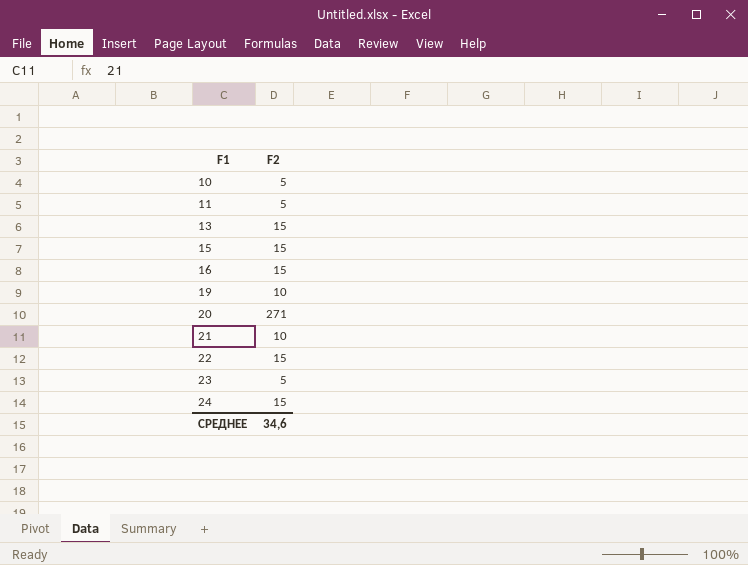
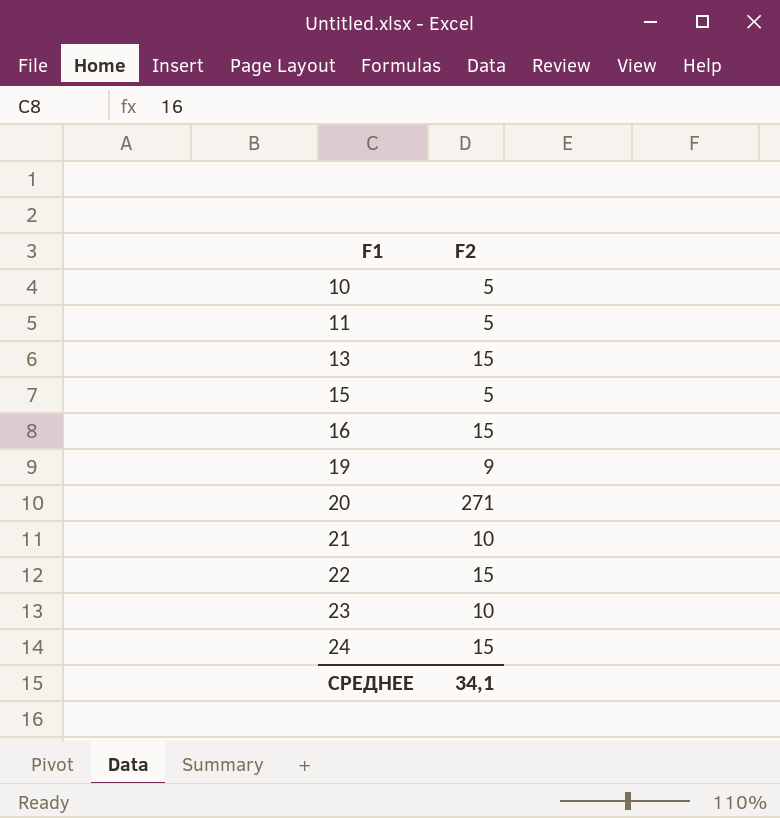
15 | F2: 15 -> 5
19 | F2: 10 -> 9
23 | F2: 5 -> 10
СРЕДНЕЕ | F2: 34,6 -> 34,1

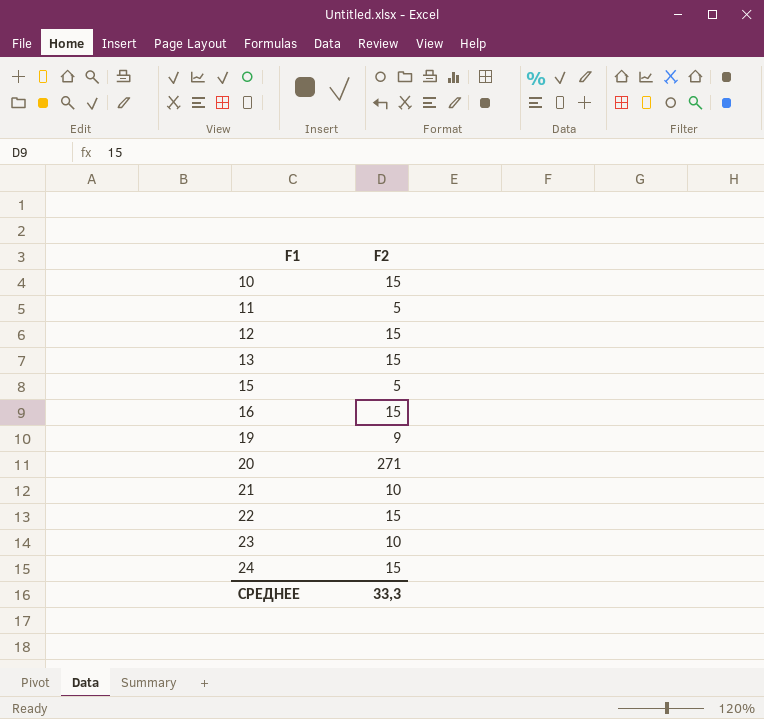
10 | F2: 5 -> 15
row 12: none -> 15
СРЕДНЕЕ | F2: 34,1 -> 33,3

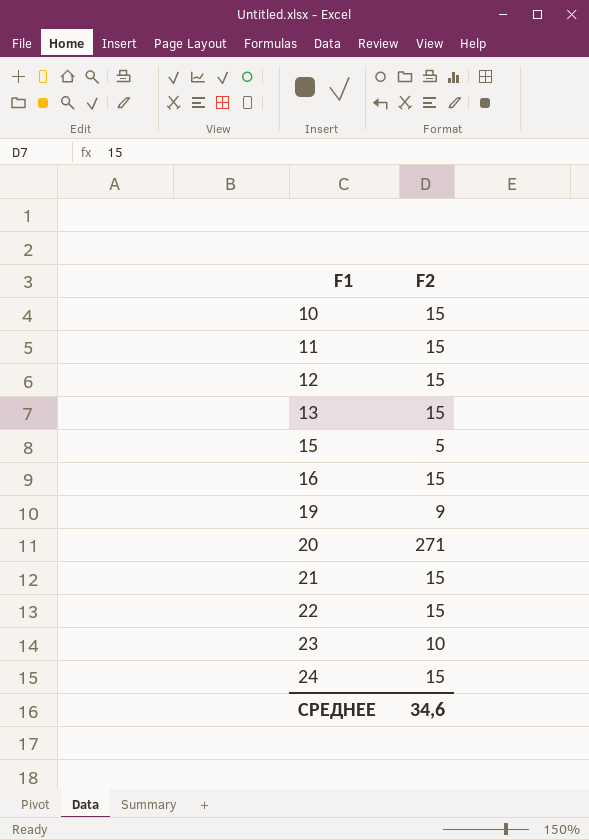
11 | F2: 5 -> 15
21 | F2: 10 -> 15
СРЕДНЕЕ | F2: 33,3 -> 34,6

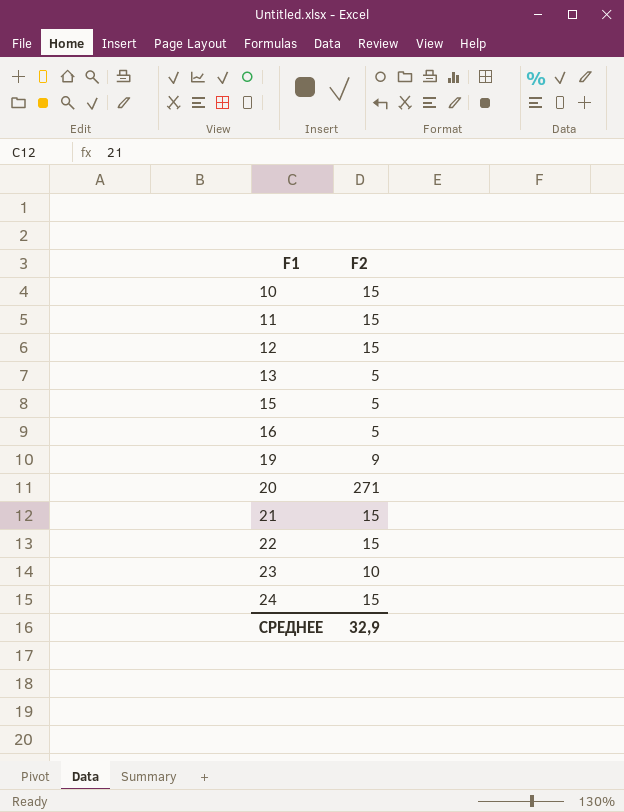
13 | F2: 15 -> 5
16 | F2: 15 -> 5
СРЕДНЕЕ | F2: 34,6 -> 32,9

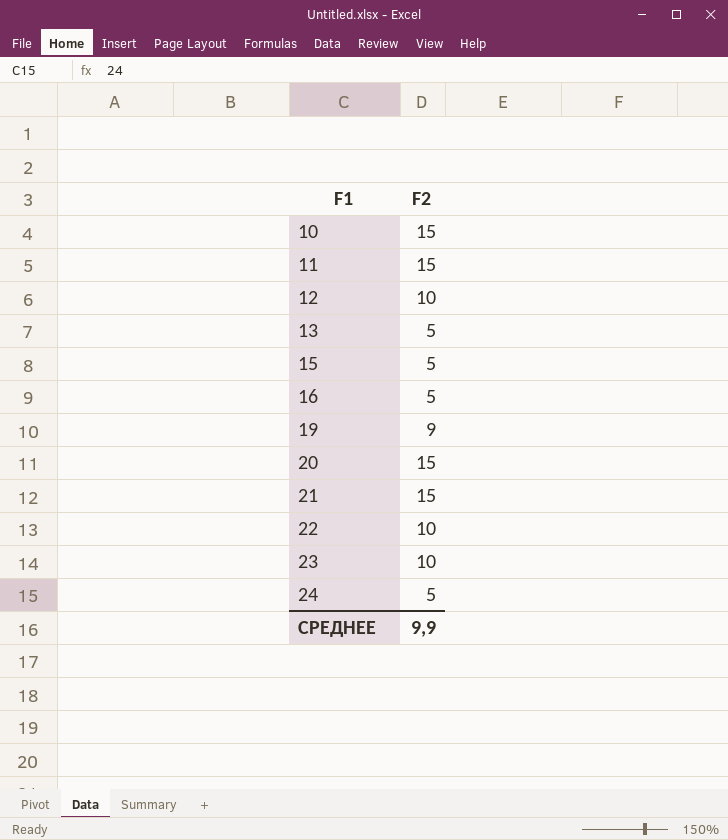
12 | F2: 15 -> 10
20 | F2: 271 -> 15
22 | F2: 15 -> 10
24 | F2: 15 -> 5
СРЕДНЕЕ | F2: 32,9 -> 9,9

